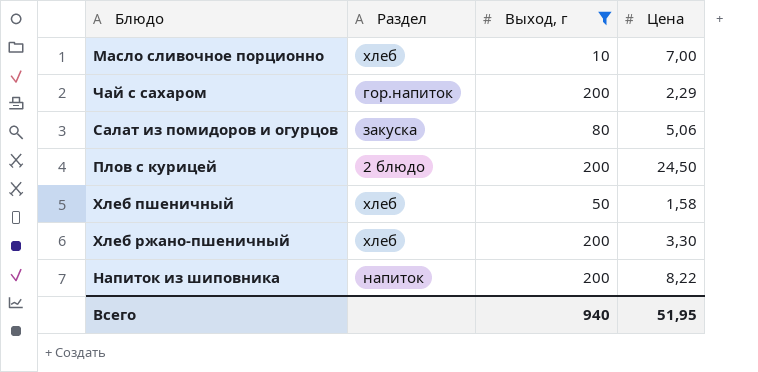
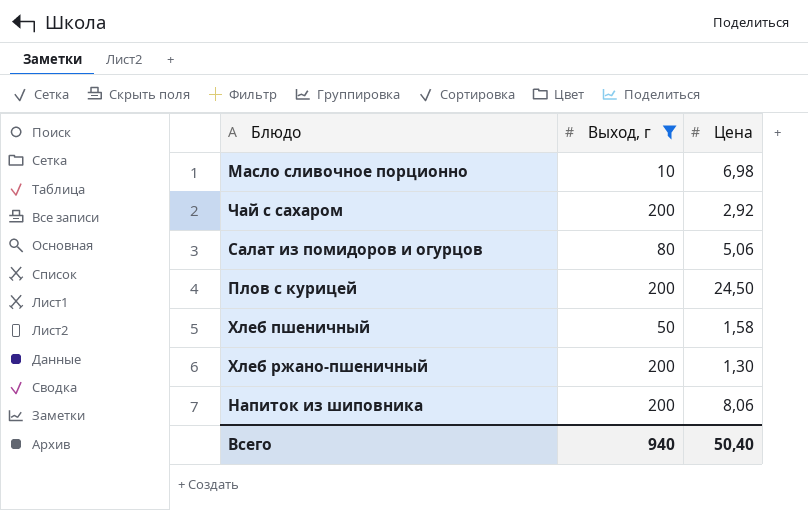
column Раздел | position: 2 -> none
Масло сливочное порционно | Цена: 7,00 -> 6,98
Чай с сахаром | Цена: 2,29 -> 2,92
Хлеб ржано-пшеничный | Цена: 3,30 -> 1,30
Напиток из шиповника | Цена: 8,22 -> 8,06
Всего | Цена: 51,95 -> 50,40

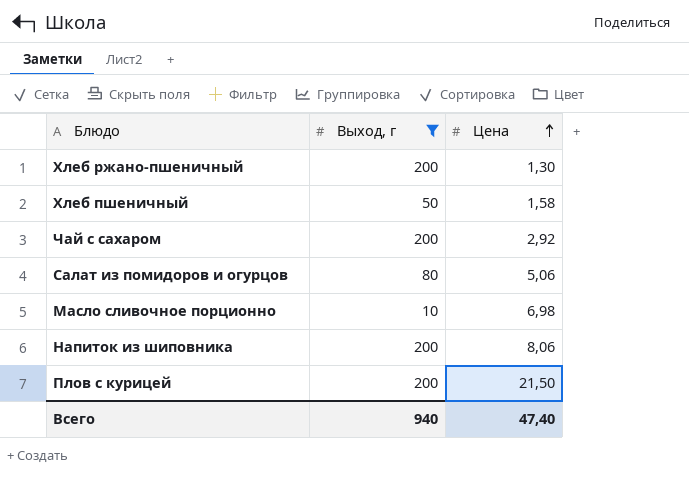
row order: none -> Цена ascending
Плов с курицей | Цена: 24,50 -> 21,50
Всего | Цена: 50,40 -> 47,40

